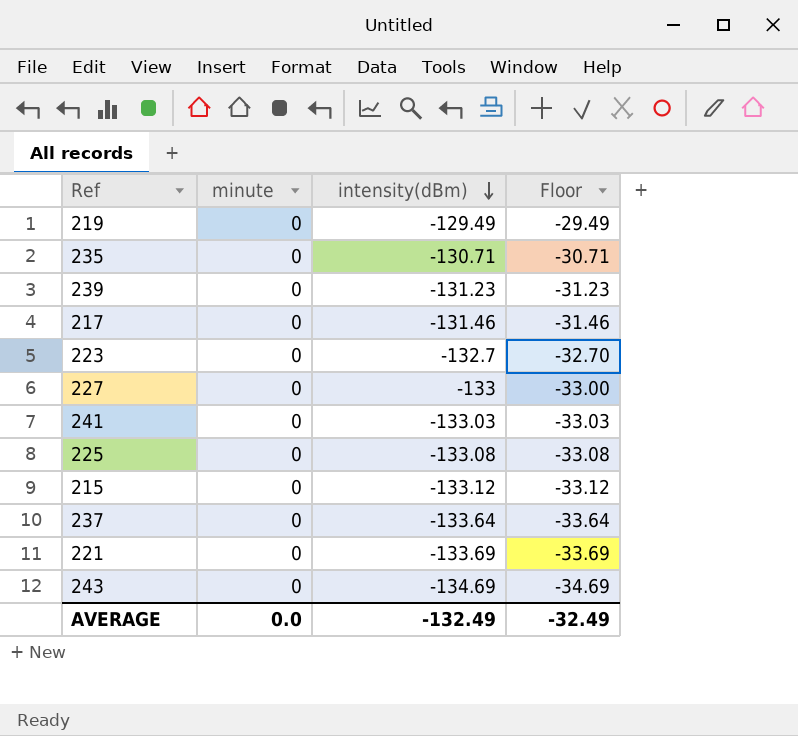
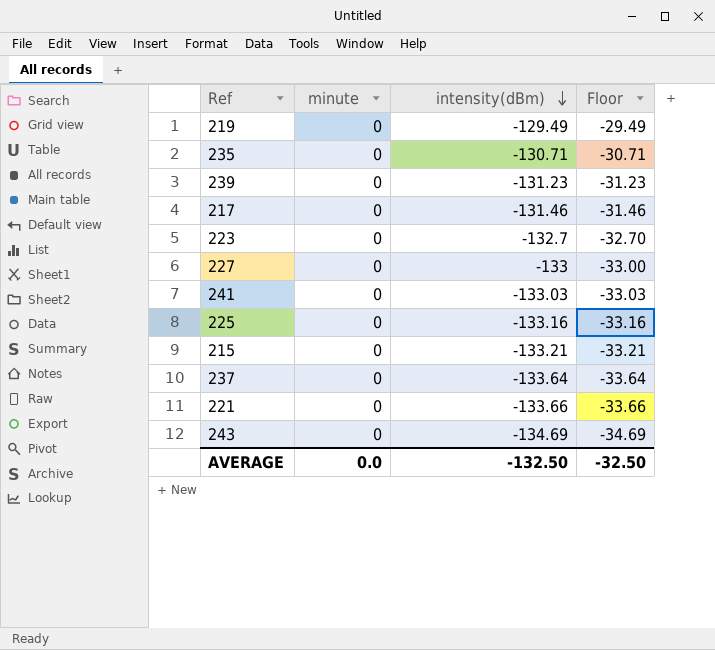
225 | intensity(dBm): -133.08 -> -133.16
225 | Floor: -33.08 -> -33.16
215 | intensity(dBm): -133.12 -> -133.21
215 | Floor: -33.12 -> -33.21
221 | intensity(dBm): -133.69 -> -133.66
221 | Floor: -33.69 -> -33.66
AVERAGE | intensity(dBm): -132.49 -> -132.50
AVERAGE | Floor: -32.49 -> -32.50

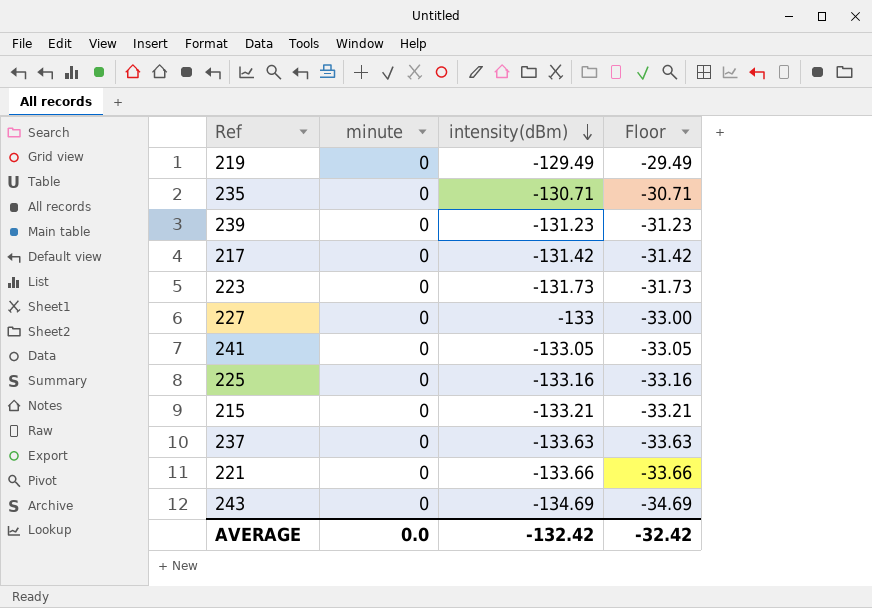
217 | intensity(dBm): -131.46 -> -131.42
217 | Floor: -31.46 -> -31.42
223 | intensity(dBm): -132.7 -> -131.73
223 | Floor: -32.70 -> -31.73
241 | intensity(dBm): -133.03 -> -133.05
241 | Floor: -33.03 -> -33.05
237 | intensity(dBm): -133.64 -> -133.63
237 | Floor: -33.64 -> -33.63
AVERAGE | intensity(dBm): -132.50 -> -132.42
AVERAGE | Floor: -32.50 -> -32.42

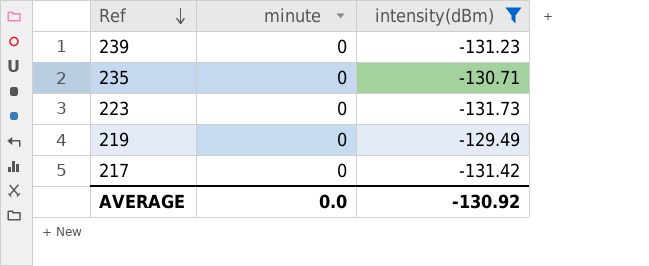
filter: none -> intensity(dBm) >= -131.73
row order: intensity(dBm) descending -> Ref descending
column Floor | formula: [intensity(dBm)] + 100 -> none
AVERAGE | intensity(dBm): -132.42 -> -130.92

